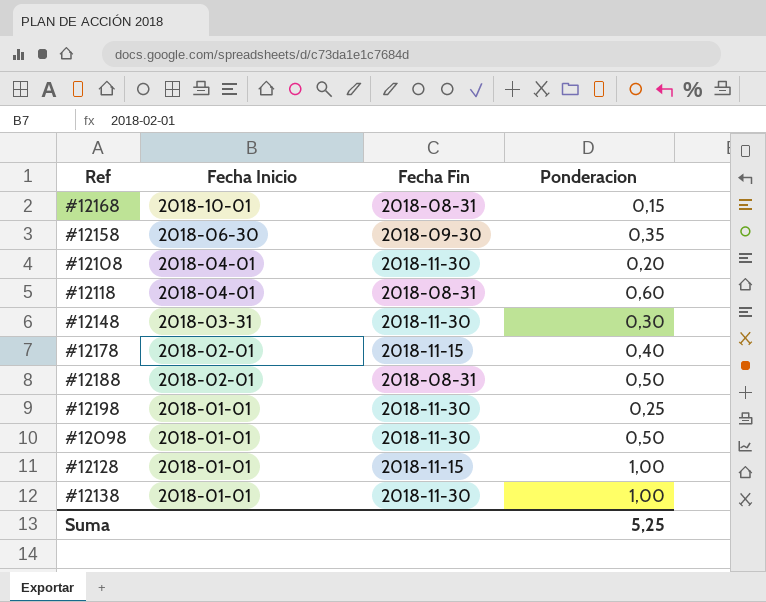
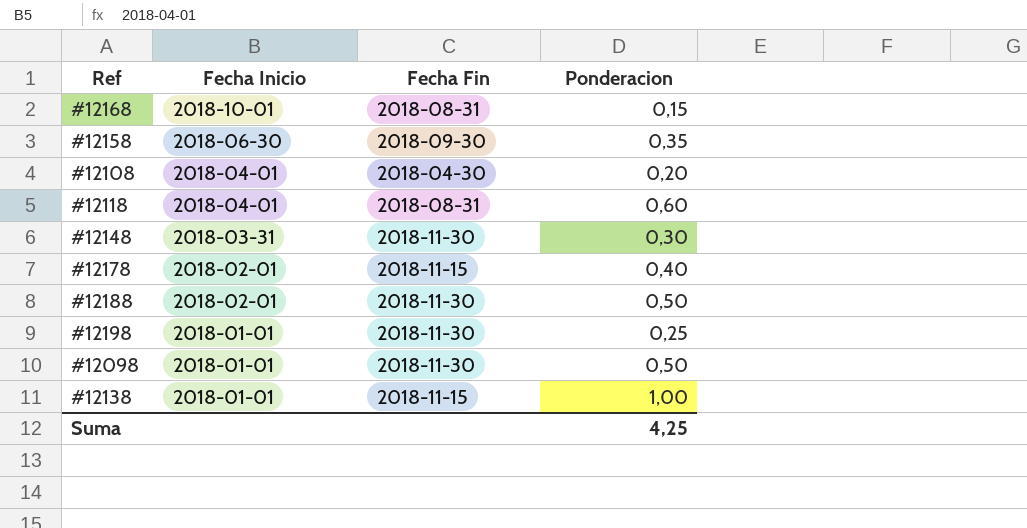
row #12128: 2018-01-01 | 2018-11-15 | 1,00 -> none
#12108 | Fecha Fin: 2018-11-30 -> 2018-04-30
#12188 | Fecha Fin: 2018-08-31 -> 2018-11-30
#12138 | Fecha Fin: 2018-11-30 -> 2018-11-15
Suma | Ponderacion: 5,25 -> 4,25

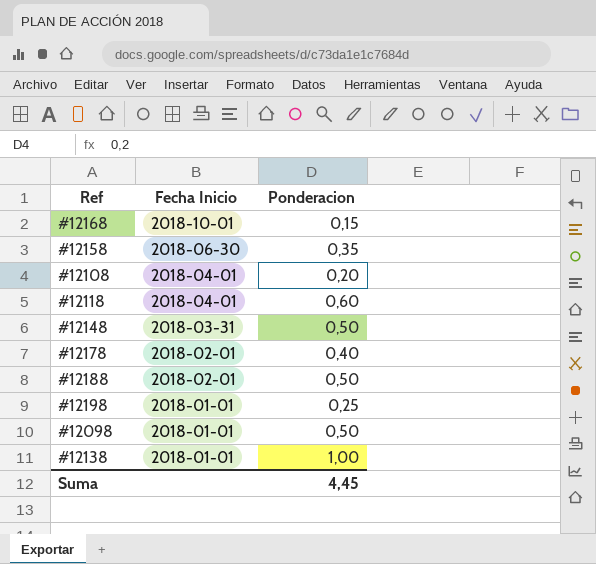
column Fecha Fin | position: 3 -> none
#12148 | Ponderacion: 0,30 -> 0,50
Suma | Ponderacion: 4,25 -> 4,45

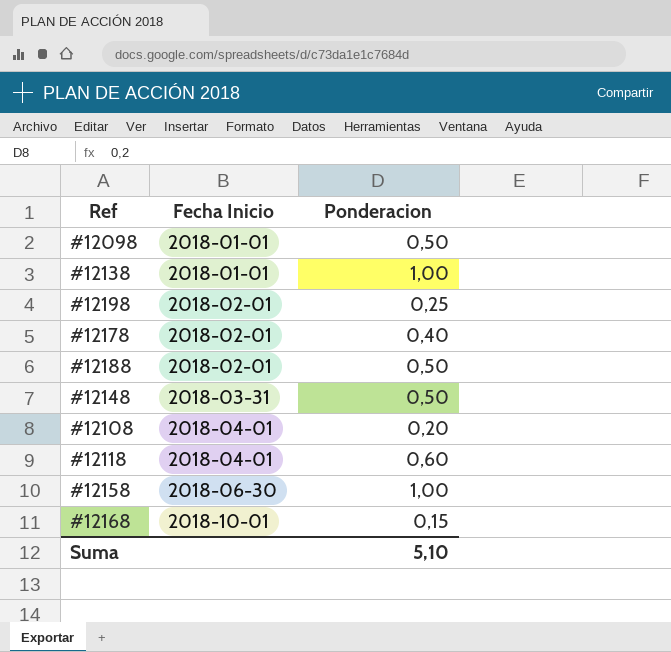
row order: Fecha Inicio descending -> Fecha Inicio ascending
#12198 | Fecha Inicio: 2018-01-01 -> 2018-02-01
#12158 | Ponderacion: 0,35 -> 1,00
Suma | Ponderacion: 4,45 -> 5,10

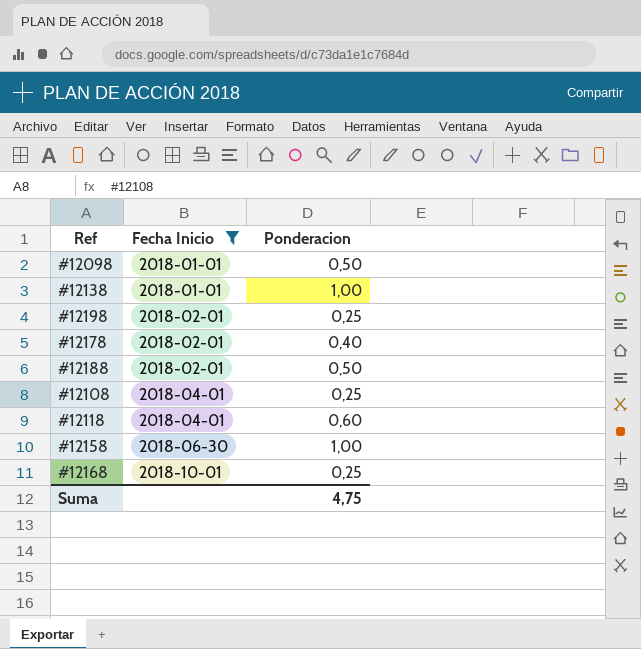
filter: none -> Fecha Inicio != 2018-03-31
#12108 | Ponderacion: 0,20 -> 0,25
#12168 | Ponderacion: 0,15 -> 0,25
Suma | Ponderacion: 5,10 -> 4,75

